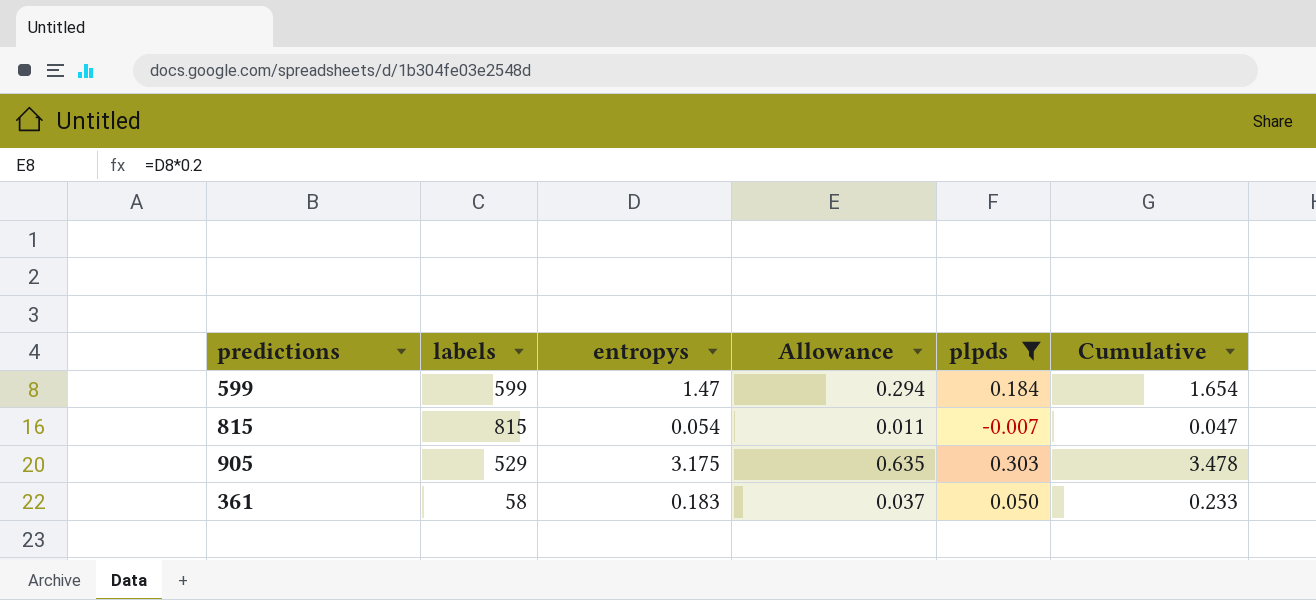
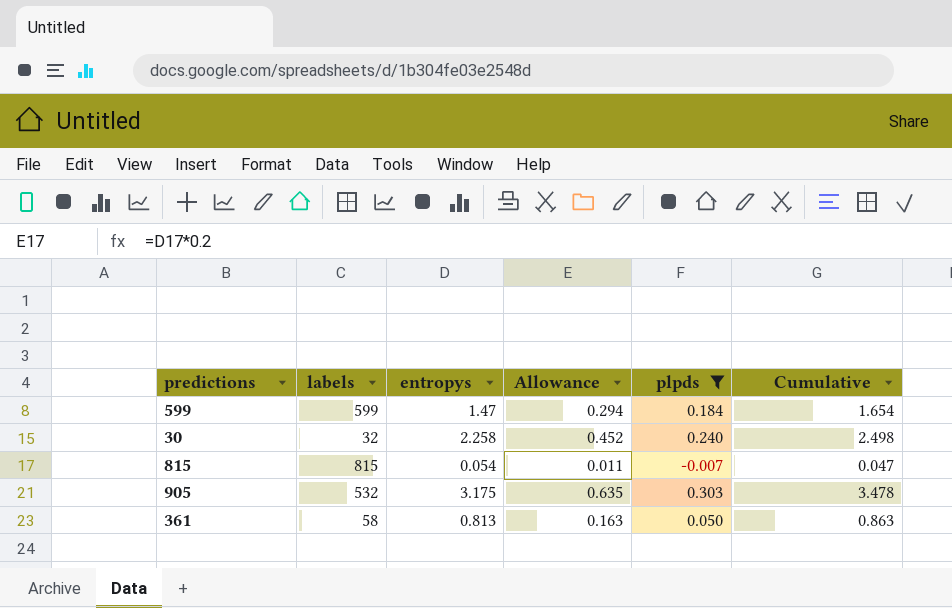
row 30: none -> 32 | 2.258 | 0.452 | 0.240 | 2.498
905 | labels: 529 -> 532
361 | entropys: 0.183 -> 0.813
361 | Allowance: 0.037 -> 0.163
361 | Cumulative: 0.233 -> 0.863

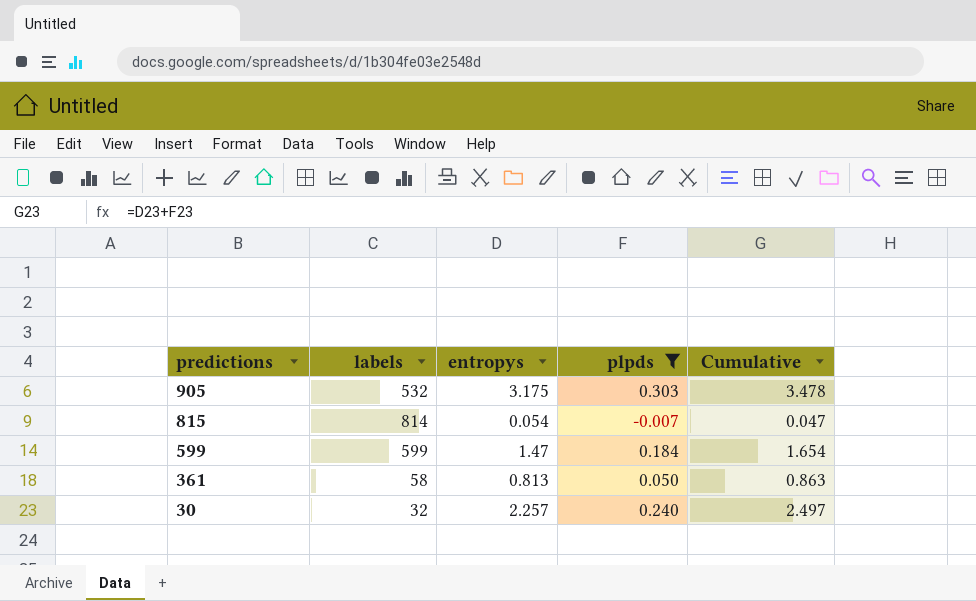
row order: none -> predictions descending
column Allowance | formula: [entropys] * 0.2 -> none
815 | labels: 815 -> 814
30 | entropys: 2.258 -> 2.257
30 | Cumulative: 2.498 -> 2.497

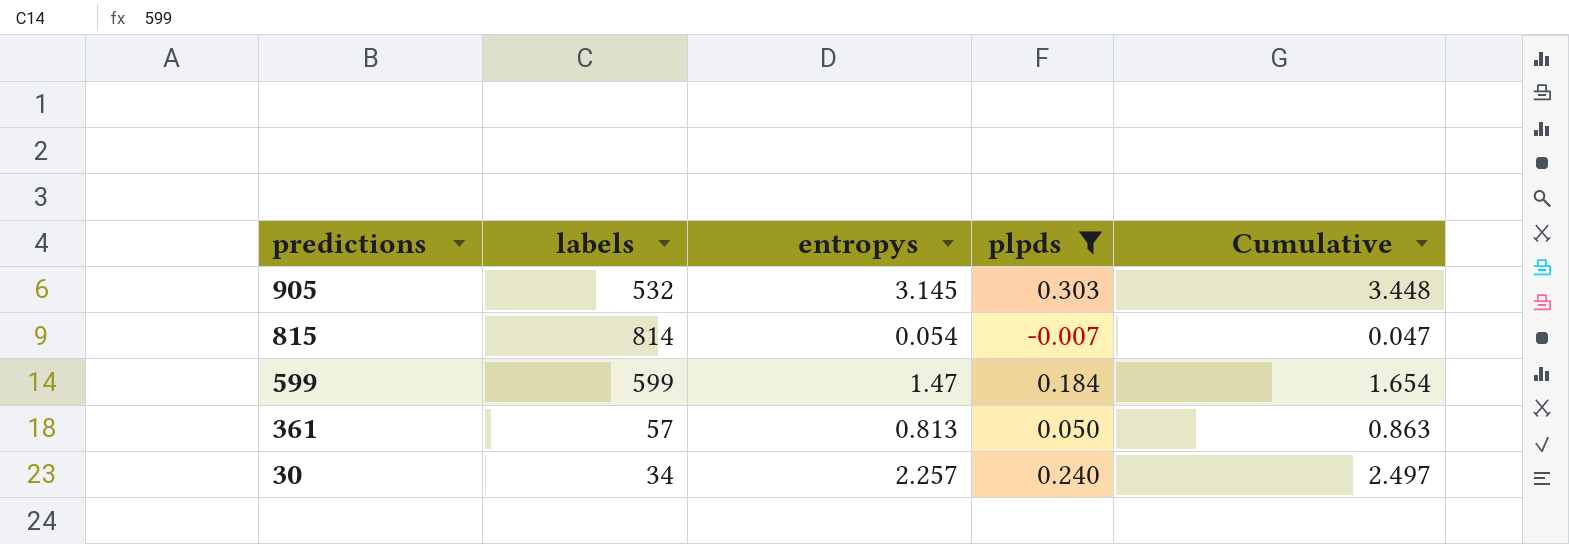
905 | entropys: 3.175 -> 3.145
905 | Cumulative: 3.478 -> 3.448
361 | labels: 58 -> 57
30 | labels: 32 -> 34

